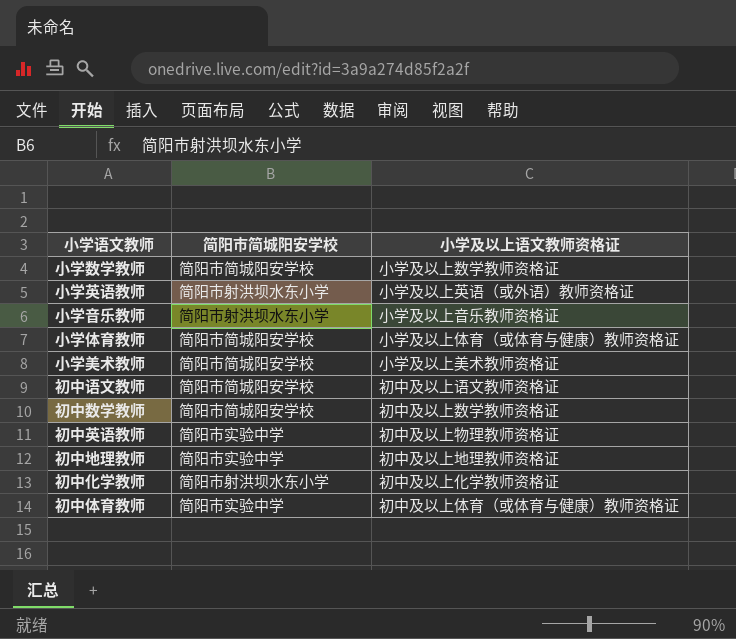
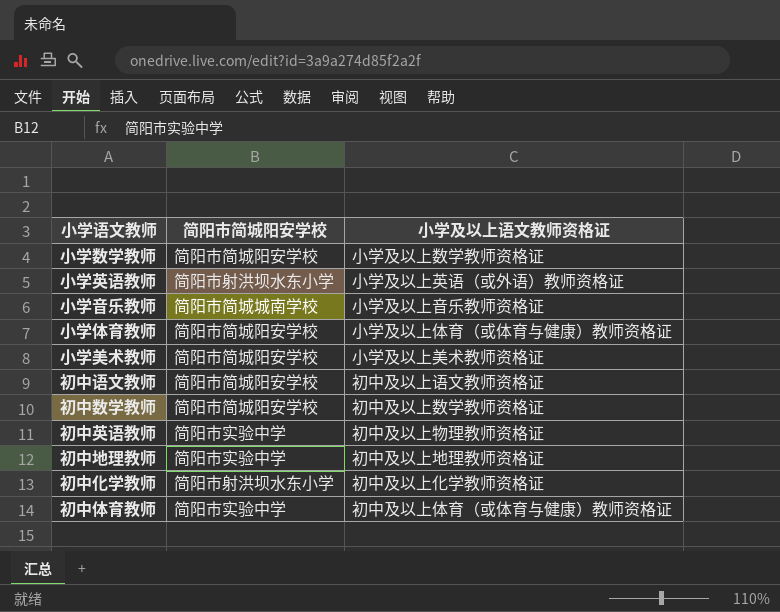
小学音乐教师 | 简阳市简城阳安学校: 简阳市射洪坝水东小学 -> 简阳市简城城南学校

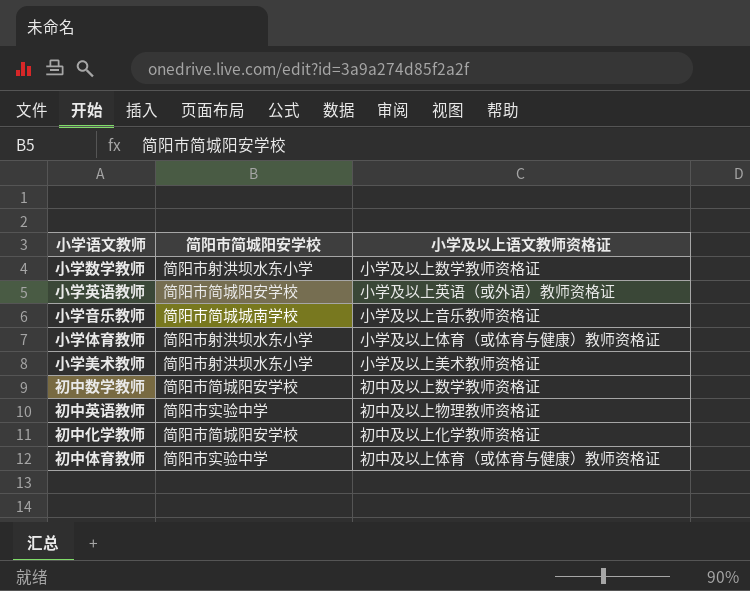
row 初中语文教师: 简阳市简城阳安学校 | 初中及以上语文教师资格证 -> none
row 初中地理教师: 简阳市实验中学 | 初中及以上地理教师资格证 -> none
小学数学教师 | 简阳市简城阳安学校: 简阳市简城阳安学校 -> 简阳市射洪坝水东小学
小学英语教师 | 简阳市简城阳安学校: 简阳市射洪坝水东小学 -> 简阳市简城阳安学校
小学体育教师 | 简阳市简城阳安学校: 简阳市简城阳安学校 -> 简阳市射洪坝水东小学
小学美术教师 | 简阳市简城阳安学校: 简阳市简城阳安学校 -> 简阳市射洪坝水东小学
初中化学教师 | 简阳市简城阳安学校: 简阳市射洪坝水东小学 -> 简阳市简城阳安学校

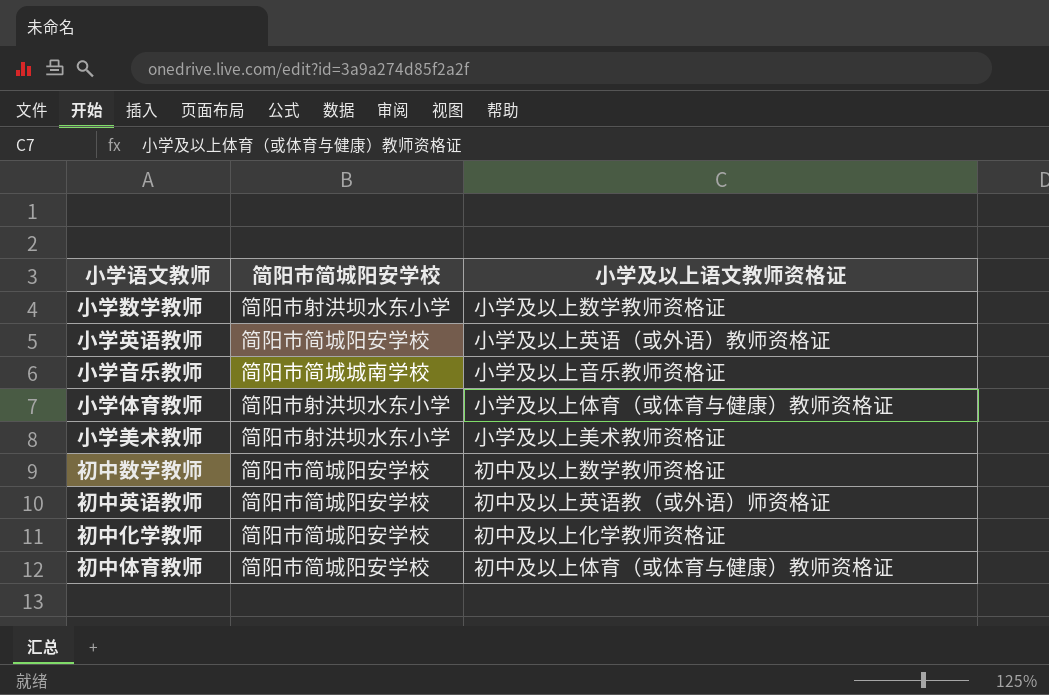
初中英语教师 | 简阳市简城阳安学校: 简阳市实验中学 -> 简阳市简城阳安学校
初中英语教师 | 小学及以上语文教师资格证: 初中及以上物理教师资格证 -> 初中及以上英语教（或外语）师资格证
初中体育教师 | 简阳市简城阳安学校: 简阳市实验中学 -> 简阳市简城阳安学校

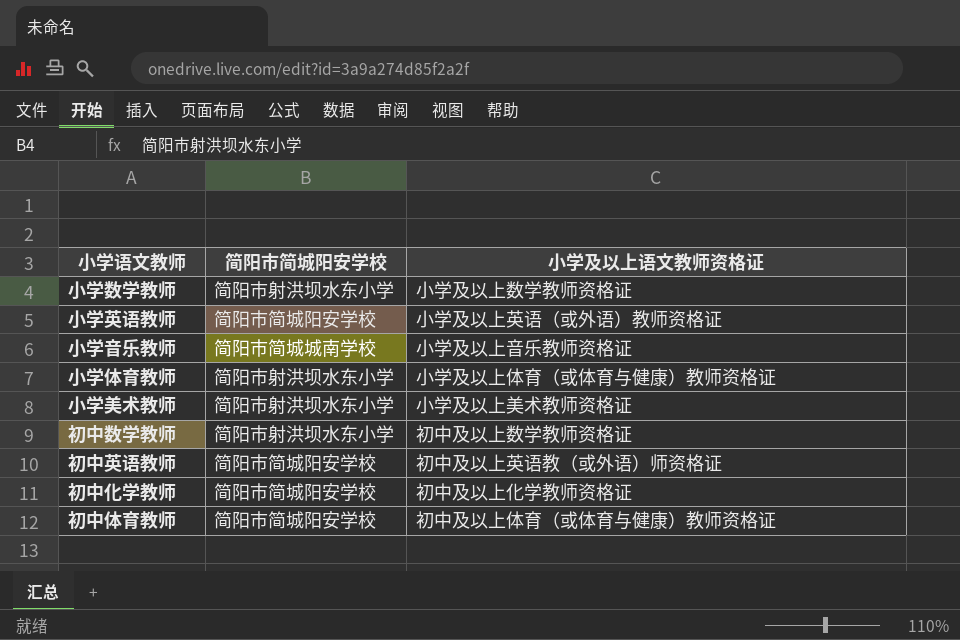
初中数学教师 | 简阳市简城阳安学校: 简阳市简城阳安学校 -> 简阳市射洪坝水东小学

